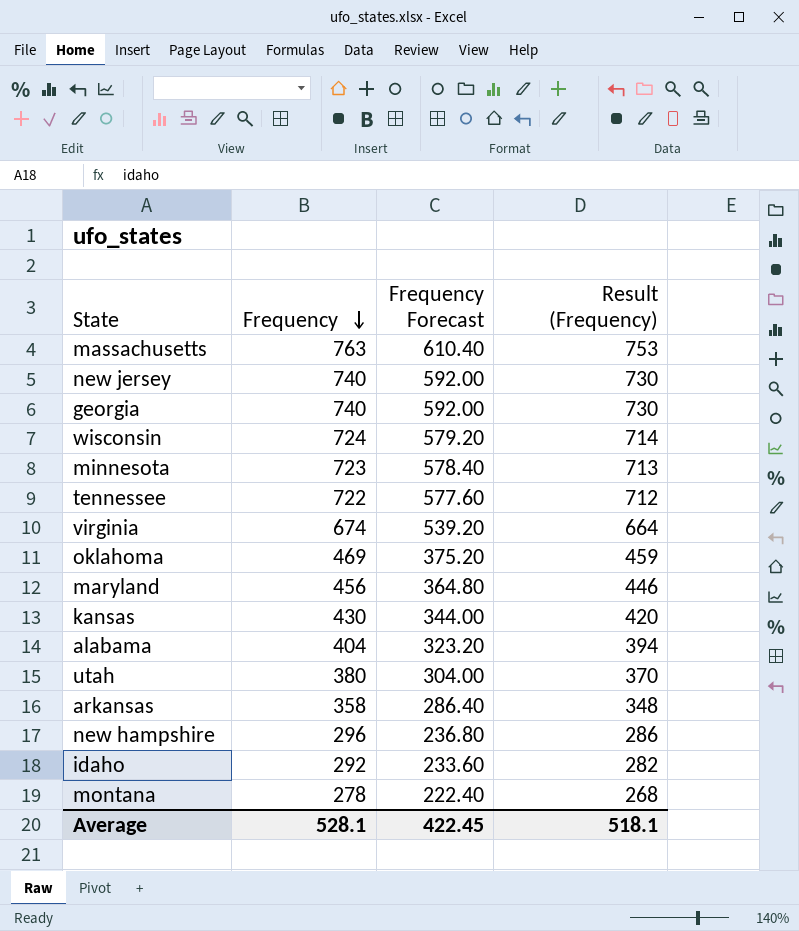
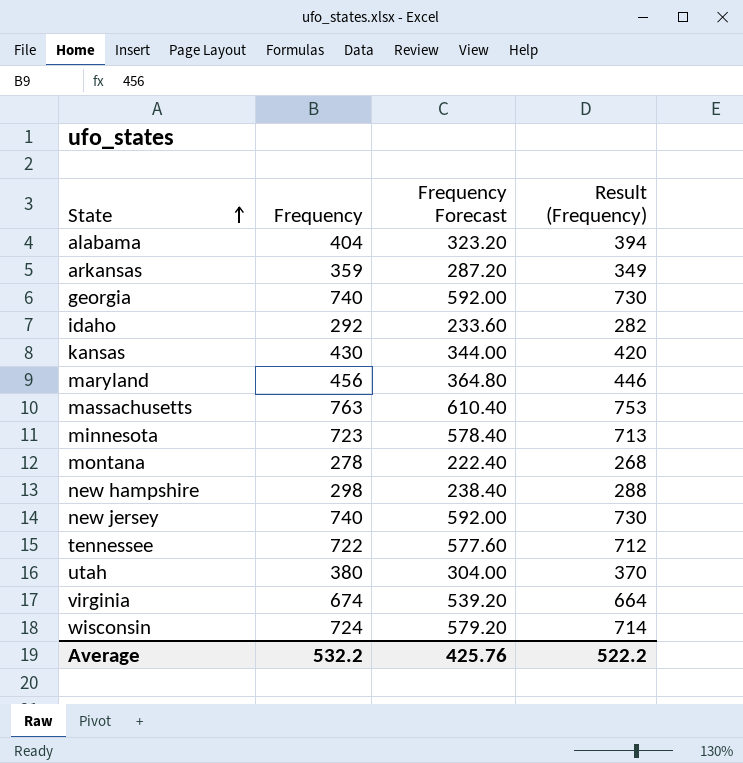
row order: Frequency descending -> State ascending
row oklahoma: 469 | 375.20 | 459 -> none
arkansas | Frequency: 358 -> 359
arkansas | Frequency Forecast: 286.40 -> 287.20
arkansas | Result (Frequency): 348 -> 349
new hampshire | Frequency: 296 -> 298
new hampshire | Frequency Forecast: 236.80 -> 238.40
new hampshire | Result (Frequency): 286 -> 288
Average | Frequency: 528.1 -> 532.2
Average | Frequency Forecast: 422.45 -> 425.76
Average | Result (Frequency): 518.1 -> 522.2

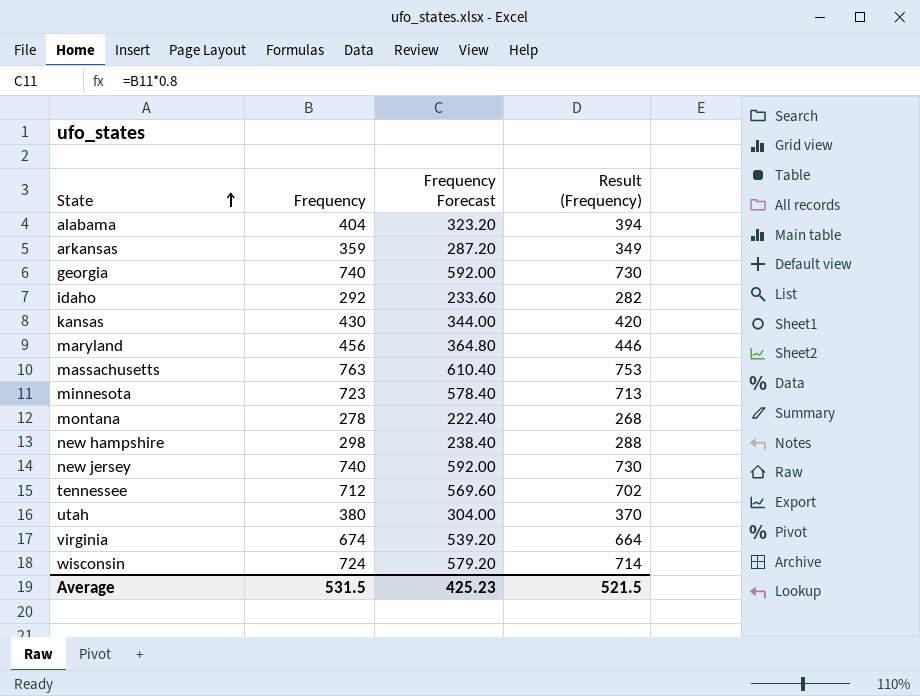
tennessee | Frequency: 722 -> 712
tennessee | Frequency Forecast: 577.60 -> 569.60
tennessee | Result (Frequency): 712 -> 702
Average | Frequency: 532.2 -> 531.5
Average | Frequency Forecast: 425.76 -> 425.23
Average | Result (Frequency): 522.2 -> 521.5

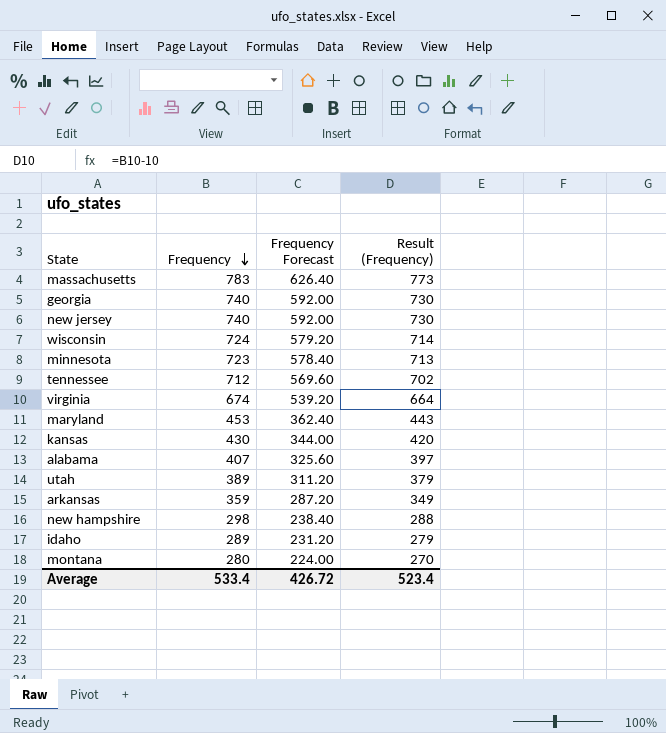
row order: State ascending -> Frequency descending
massachusetts | Frequency: 763 -> 783
massachusetts | Frequency Forecast: 610.40 -> 626.40
massachusetts | Result (Frequency): 753 -> 773
maryland | Frequency: 456 -> 453
maryland | Frequency Forecast: 364.80 -> 362.40
maryland | Result (Frequency): 446 -> 443
alabama | Frequency: 404 -> 407
alabama | Frequency Forecast: 323.20 -> 325.60
alabama | Result (Frequency): 394 -> 397
utah | Frequency: 380 -> 389
utah | Frequency Forecast: 304.00 -> 311.20
utah | Result (Frequency): 370 -> 379
idaho | Frequency: 292 -> 289
idaho | Frequency Forecast: 233.60 -> 231.20
idaho | Result (Frequency): 282 -> 279
montana | Frequency: 278 -> 280
montana | Frequency Forecast: 222.40 -> 224.00
montana | Result (Frequency): 268 -> 270
Average | Frequency: 531.5 -> 533.4
Average | Frequency Forecast: 425.23 -> 426.72
Average | Result (Frequency): 521.5 -> 523.4

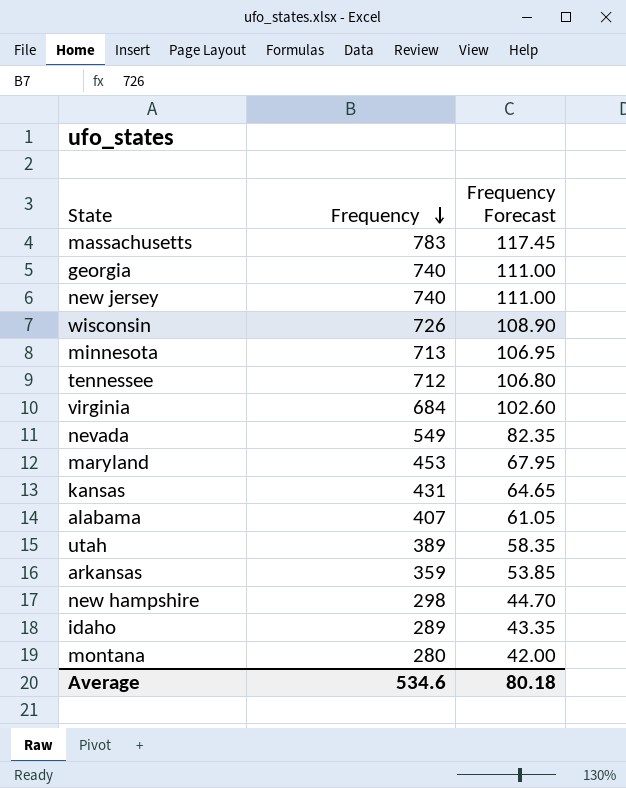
column Result (Frequency) | formula: [Frequency] - 10 -> none
column Frequency Forecast | formula: [Frequency] * 0.8 -> [Frequency] * 0.15
wisconsin | Frequency: 724 -> 726
minnesota | Frequency: 723 -> 713
virginia | Frequency: 674 -> 684
row nevada: none -> 549 | 82.35
kansas | Frequency: 430 -> 431
Average | Frequency: 533.4 -> 534.6
Average | Frequency Forecast: 426.72 -> 80.18

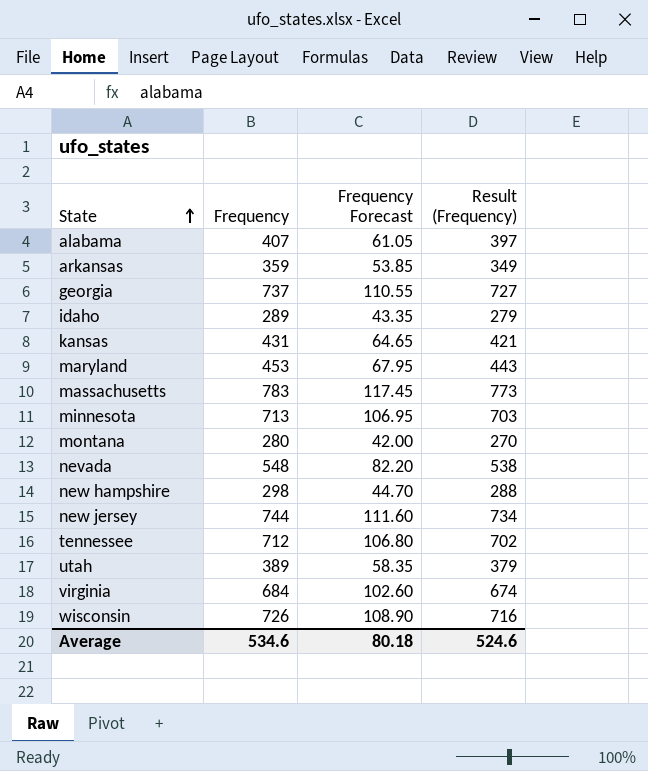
row order: Frequency descending -> State ascending
column Result (Frequency) | formula: none -> [Frequency] - 10
georgia | Frequency: 740 -> 737
georgia | Frequency Forecast: 111.00 -> 110.55
nevada | Frequency: 549 -> 548
nevada | Frequency Forecast: 82.35 -> 82.20
new jersey | Frequency: 740 -> 744
new jersey | Frequency Forecast: 111.00 -> 111.60

